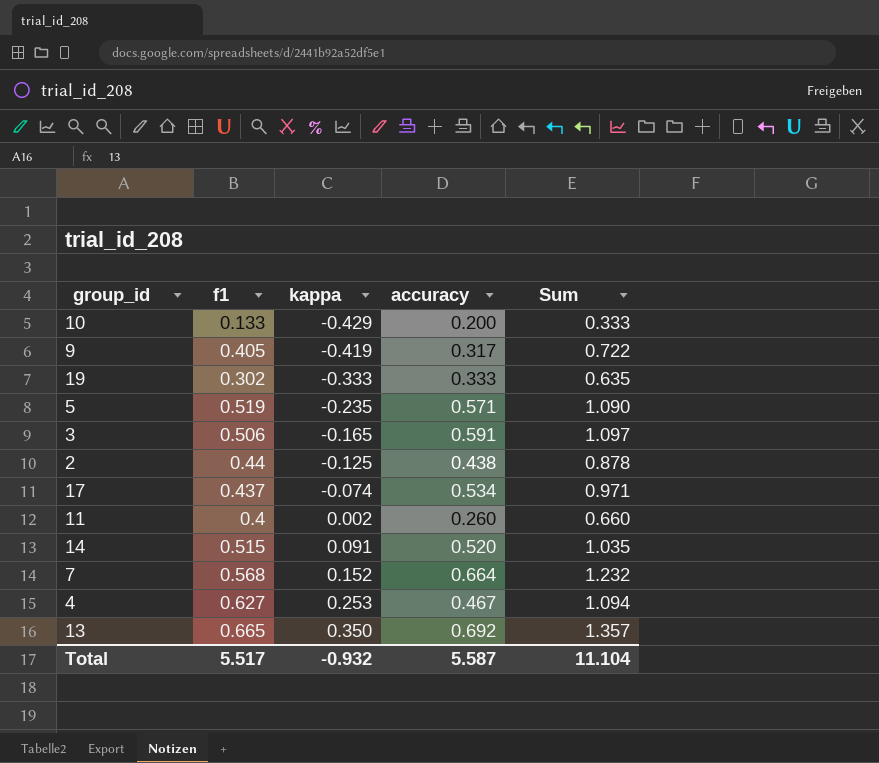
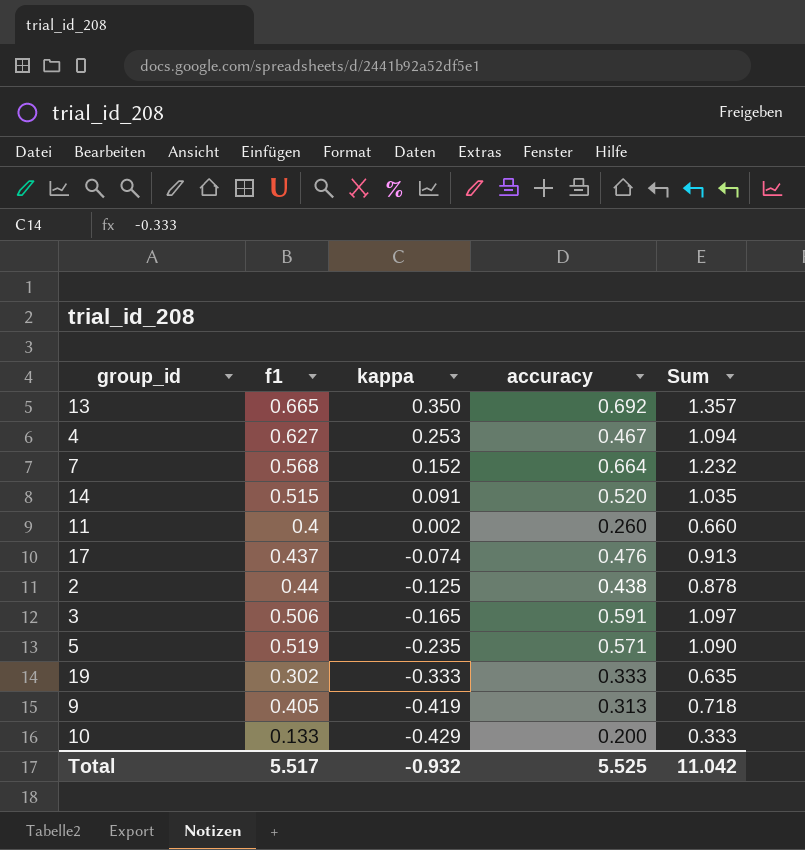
row order: kappa ascending -> kappa descending
17 | accuracy: 0.534 -> 0.476
17 | Sum: 0.971 -> 0.913
9 | accuracy: 0.317 -> 0.313
9 | Sum: 0.722 -> 0.718
Total | accuracy: 5.587 -> 5.525
Total | Sum: 11.104 -> 11.042

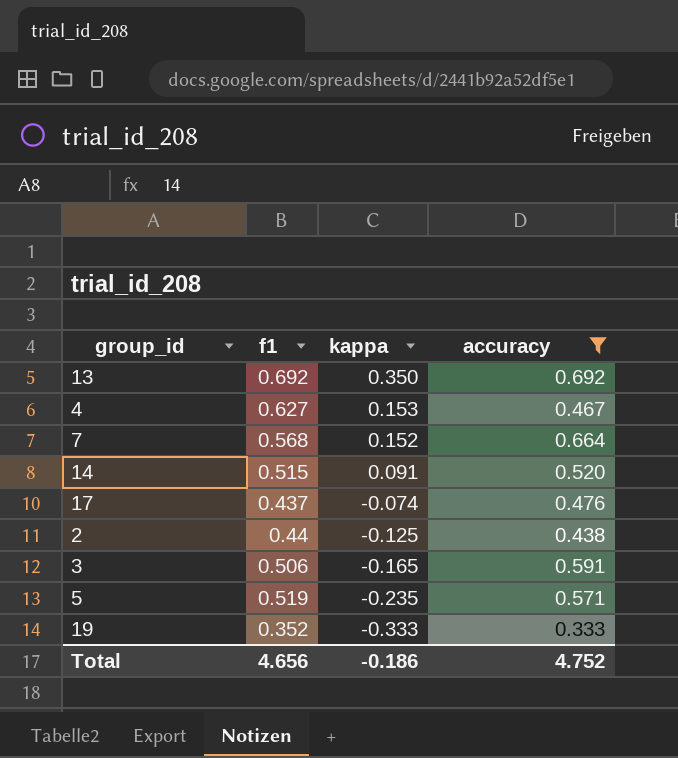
filter: none -> accuracy >= 0.333
column Sum | formula: [f1] + [accuracy] -> none
13 | f1: 0.665 -> 0.692
4 | kappa: 0.253 -> 0.153
19 | f1: 0.302 -> 0.352
Total | f1: 5.517 -> 4.656
Total | kappa: -0.932 -> -0.186
Total | accuracy: 5.525 -> 4.752

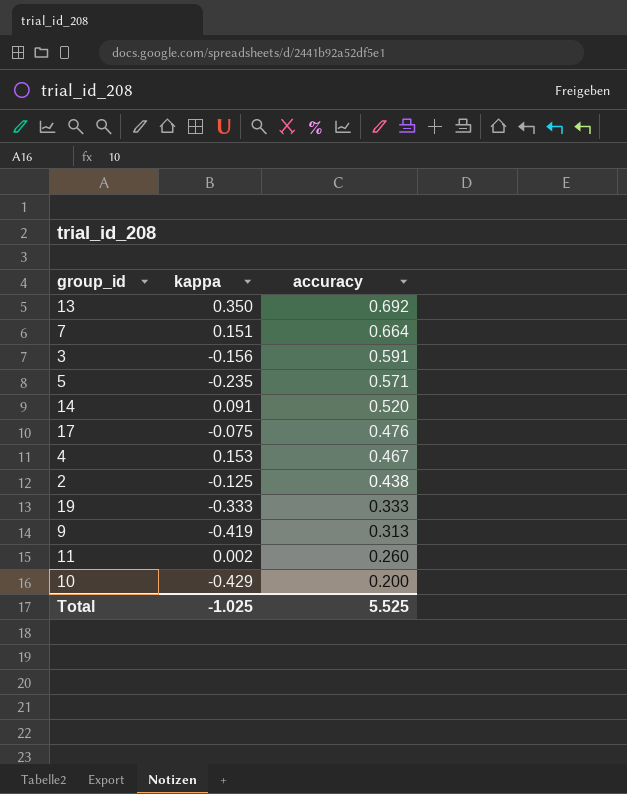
filter: accuracy >= 0.333 -> none
row order: kappa descending -> accuracy descending
column f1 | position: 2 -> none
7 | kappa: 0.152 -> 0.151
3 | kappa: -0.165 -> -0.156
17 | kappa: -0.074 -> -0.075
Total | kappa: -0.186 -> -1.025
Total | accuracy: 4.752 -> 5.525

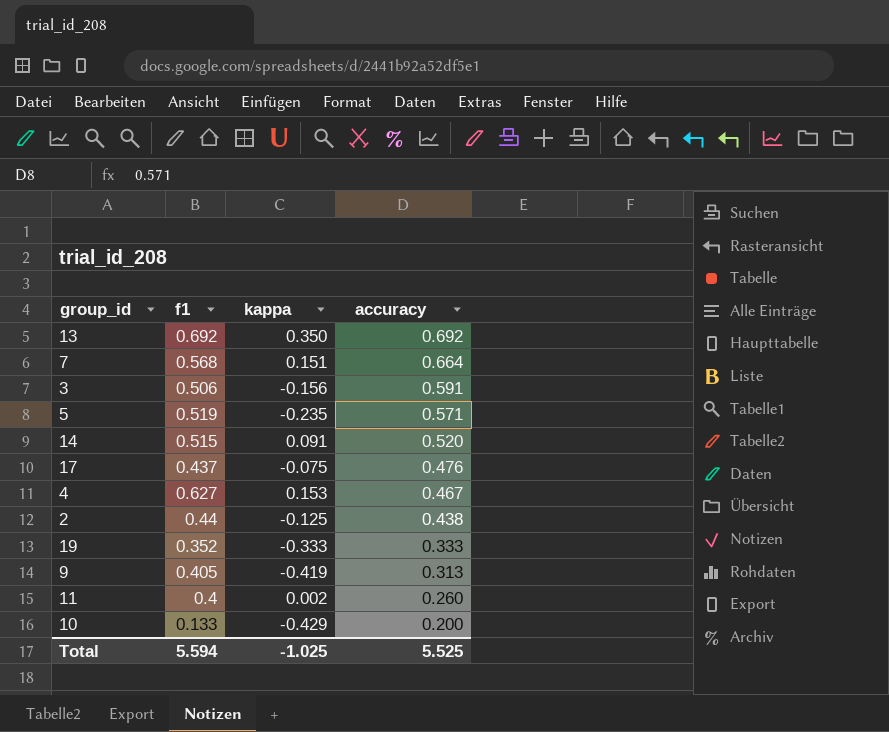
column f1 | position: none -> 2

